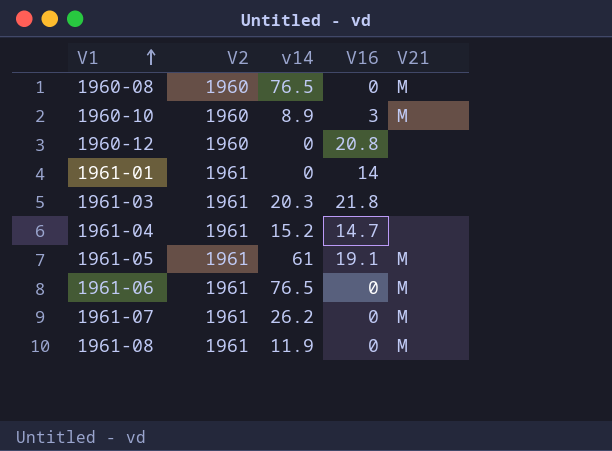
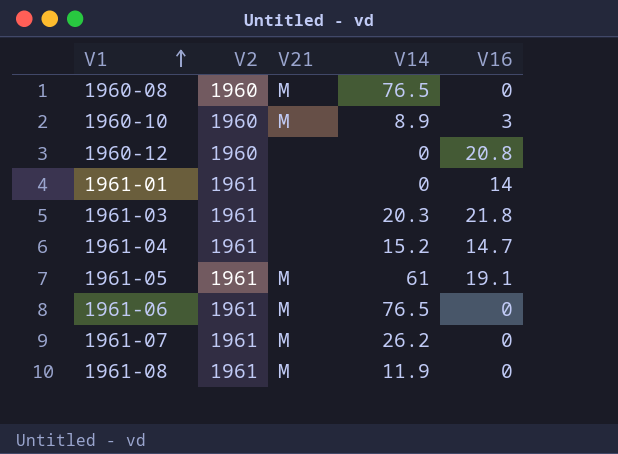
column V21 | position: 5 -> 3
column name: v14 -> V14

